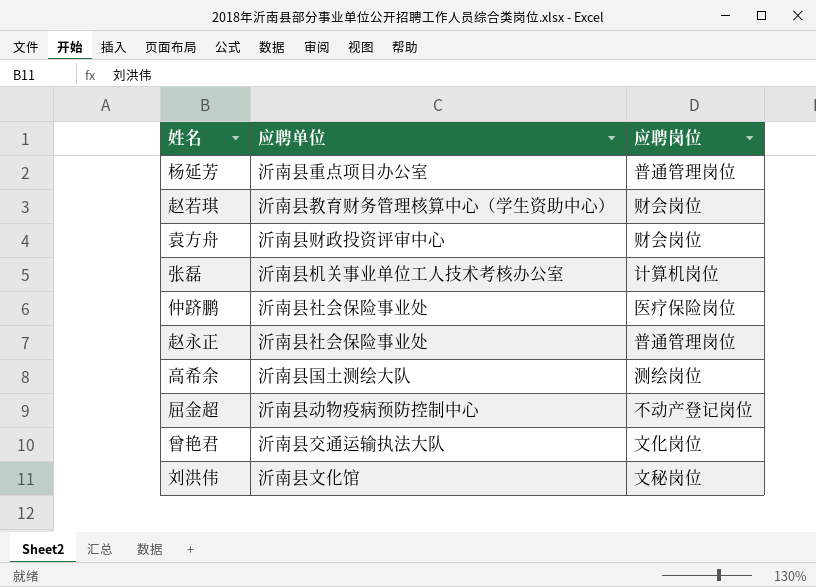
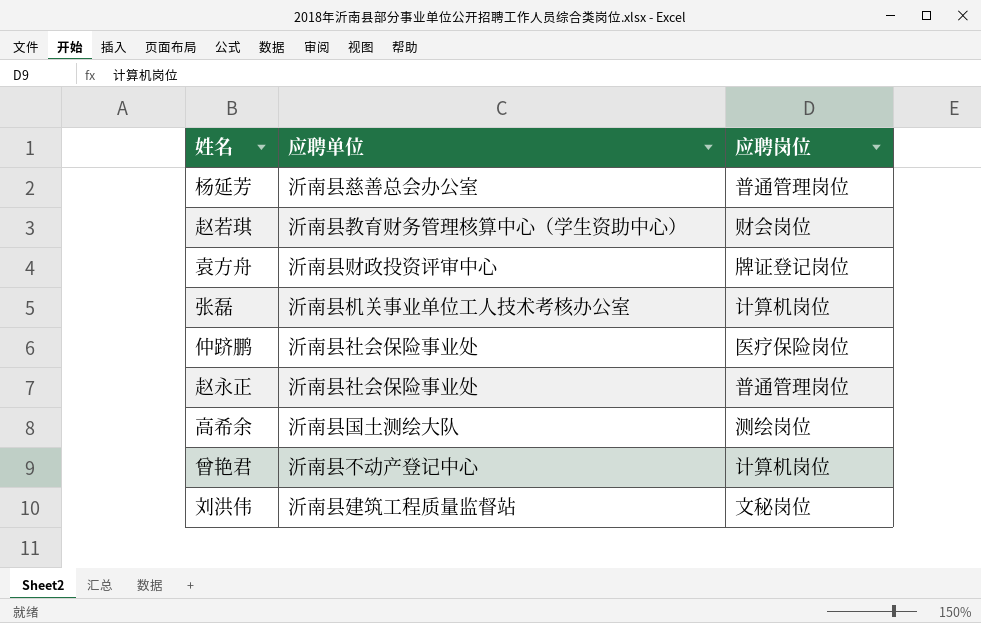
row 屈金超: 沂南县动物疫病预防控制中心 | 不动产登记岗位 -> none
杨延芳 | 应聘单位: 沂南县重点项目办公室 -> 沂南县慈善总会办公室
袁方舟 | 应聘岗位: 财会岗位 -> 牌证登记岗位
曾艳君 | 应聘单位: 沂南县交通运输执法大队 -> 沂南县不动产登记中心
曾艳君 | 应聘岗位: 文化岗位 -> 计算机岗位
刘洪伟 | 应聘单位: 沂南县文化馆 -> 沂南县建筑工程质量监督站

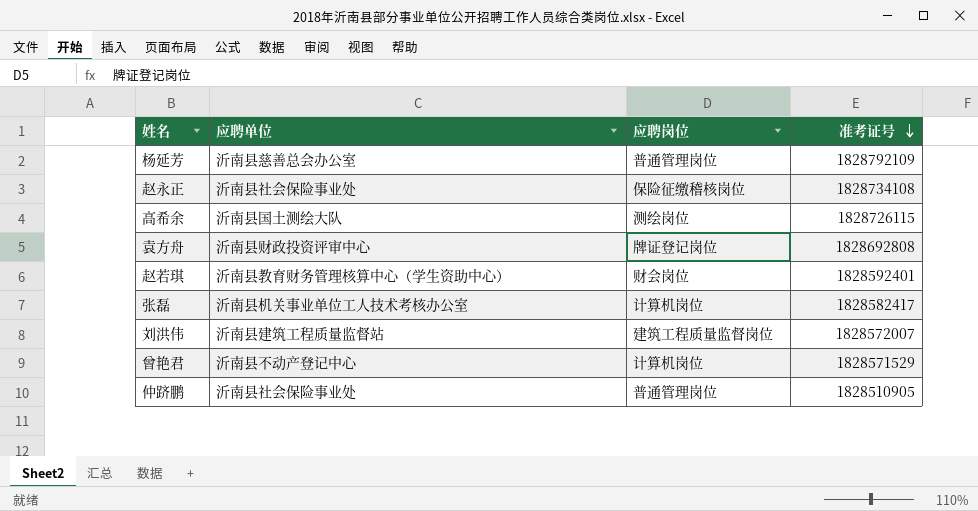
row order: none -> 准考证号 descending
column 准考证号 | position: none -> 4
赵永正 | 应聘岗位: 普通管理岗位 -> 保险征缴稽核岗位
刘洪伟 | 应聘岗位: 文秘岗位 -> 建筑工程质量监督岗位
仲跻鹏 | 应聘岗位: 医疗保险岗位 -> 普通管理岗位

